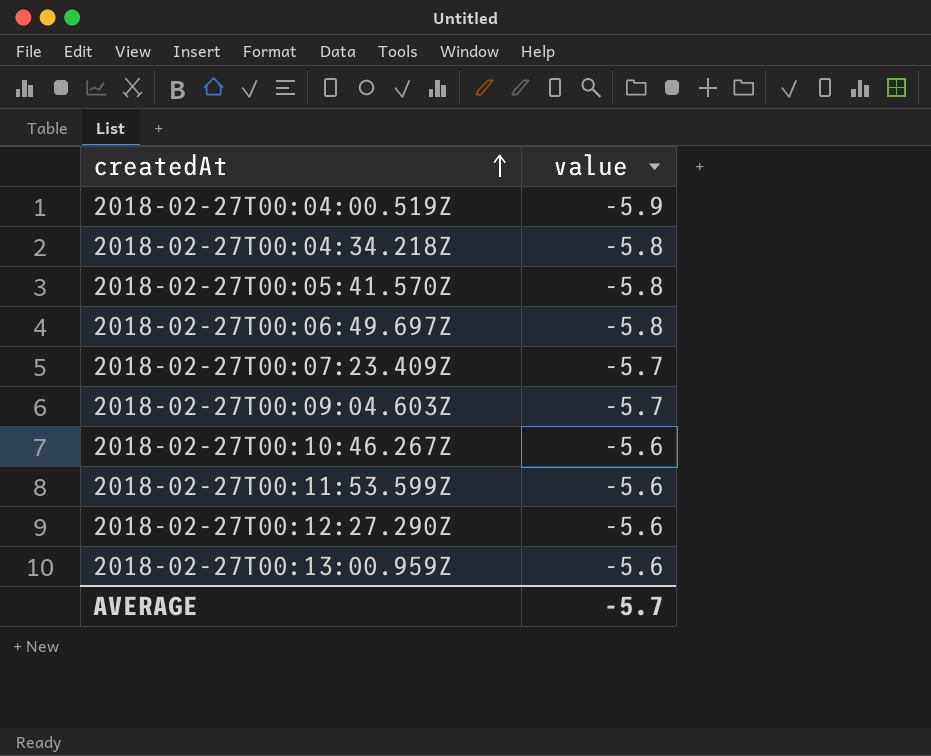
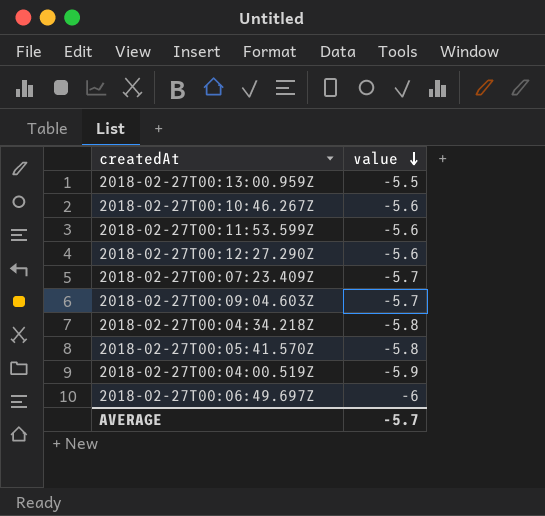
row order: createdAt ascending -> value descending
2018-02-27T00:13:00.959Z | value: -5.6 -> -5.5
2018-02-27T00:06:49.697Z | value: -5.8 -> -6

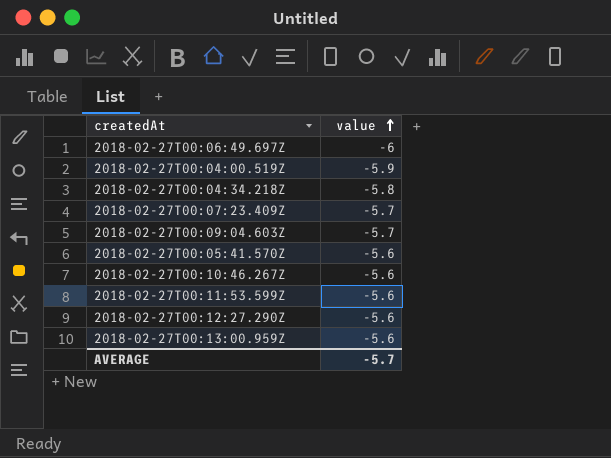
row order: value descending -> value ascending
2018-02-27T00:05:41.570Z | value: -5.8 -> -5.6
2018-02-27T00:13:00.959Z | value: -5.5 -> -5.6

